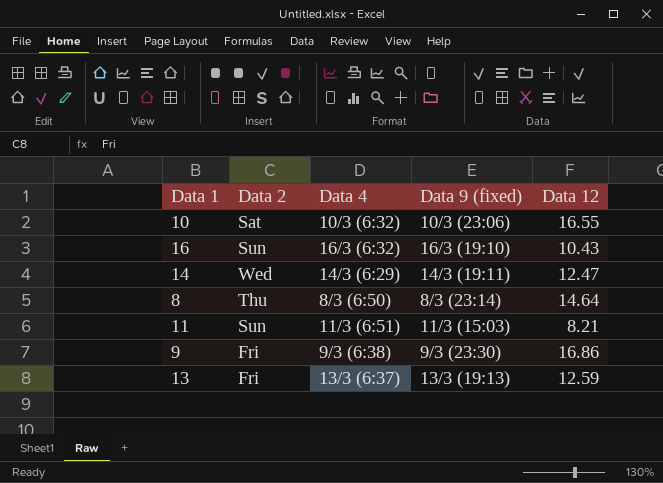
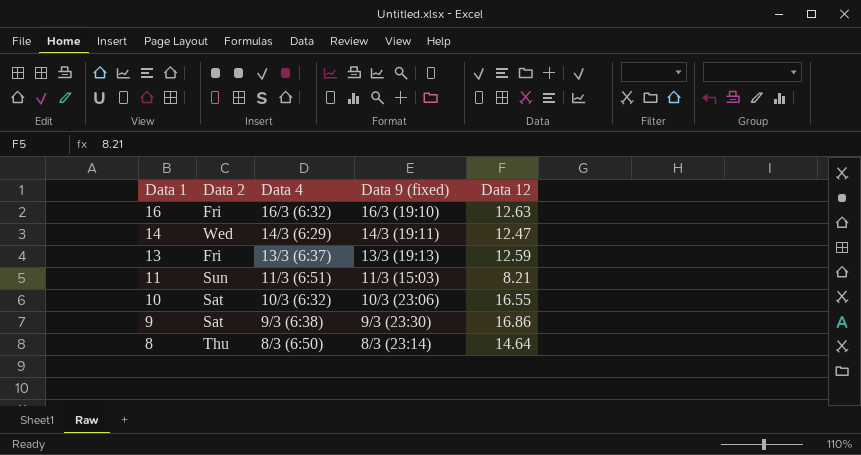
row order: none -> Data 1 descending
16 | Data 2: Sun -> Fri
16 | Data 12: 10.43 -> 12.63
9 | Data 2: Fri -> Sat

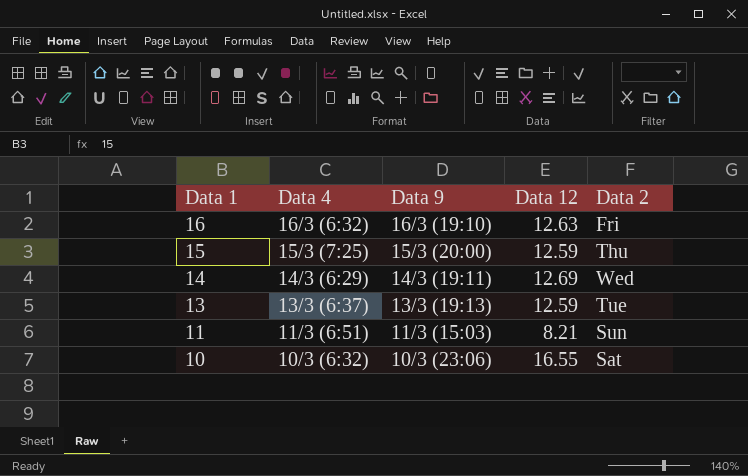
column name: Data 9 (fixed) -> Data 9
column Data 2 | position: 2 -> 5
row 9: Sat | 9/3 (6:38) | 9/3 (23:30) | 16.86 -> none
row 8: Thu | 8/3 (6:50) | 8/3 (23:14) | 14.64 -> none
row 15: none -> 15/3 (7:25) | 15/3 (20:00) | 12.59 | Thu
14 | Data 12: 12.47 -> 12.69
13 | Data 2: Fri -> Tue

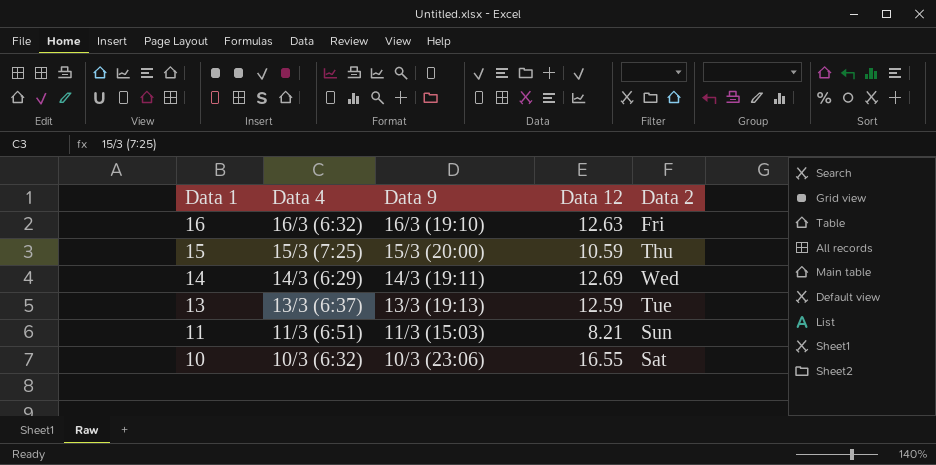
15 | Data 12: 12.59 -> 10.59

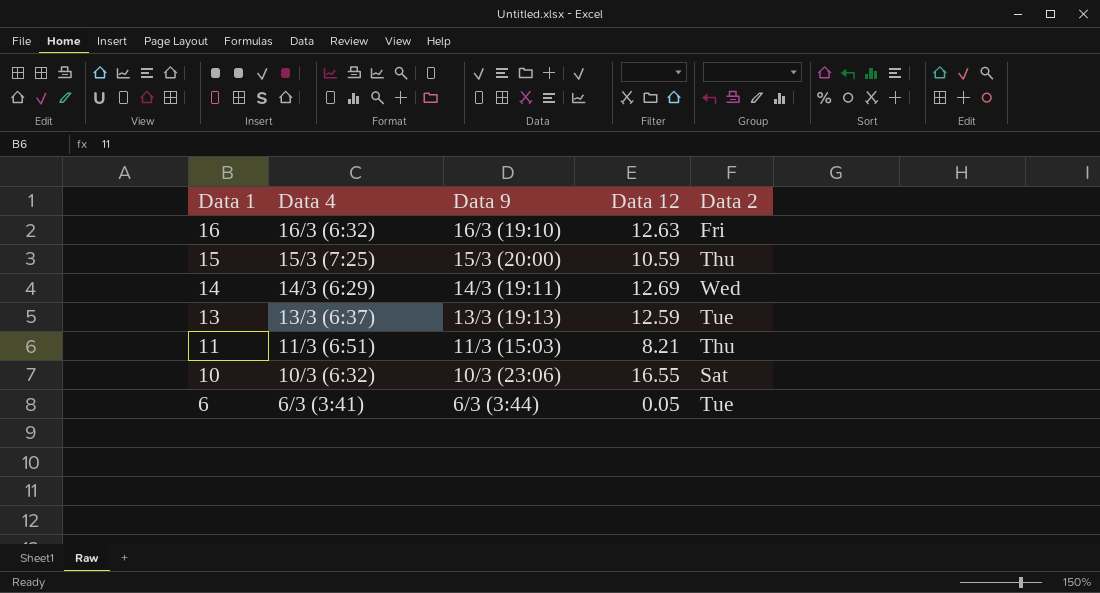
11 | Data 2: Sun -> Thu
row 6: none -> 6/3 (3:41) | 6/3 (3:44) | 0.05 | Tue

